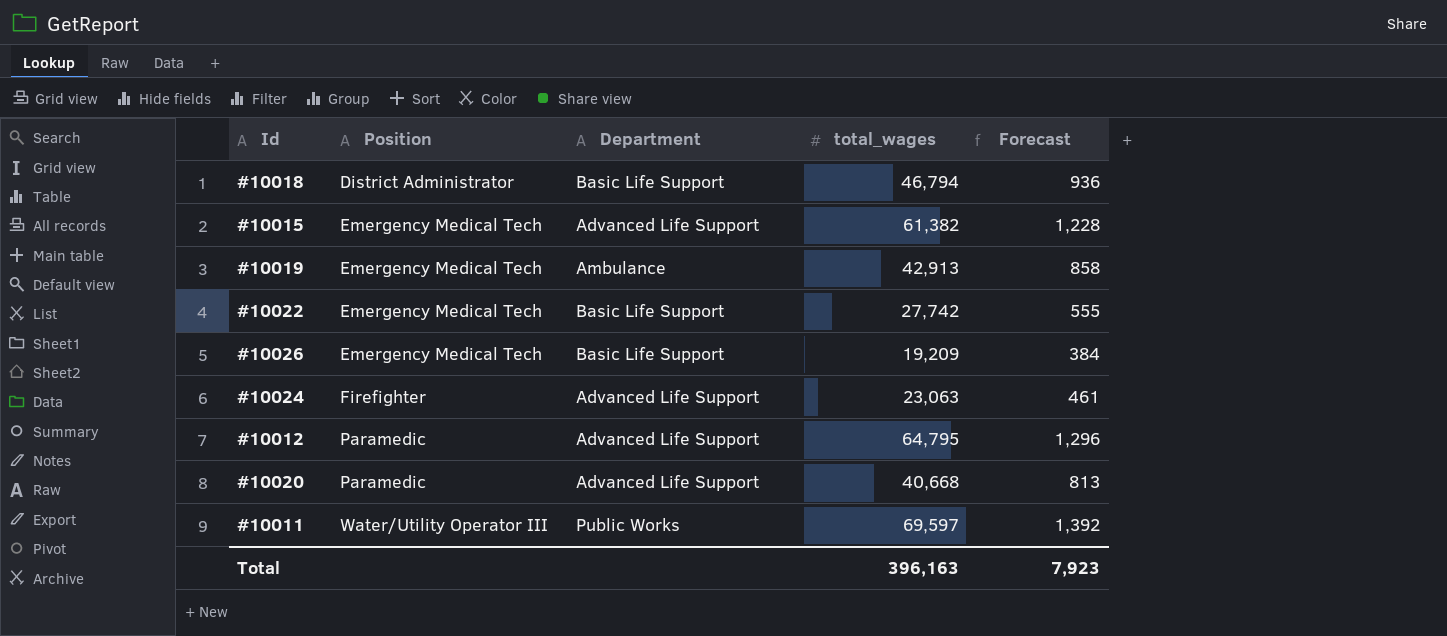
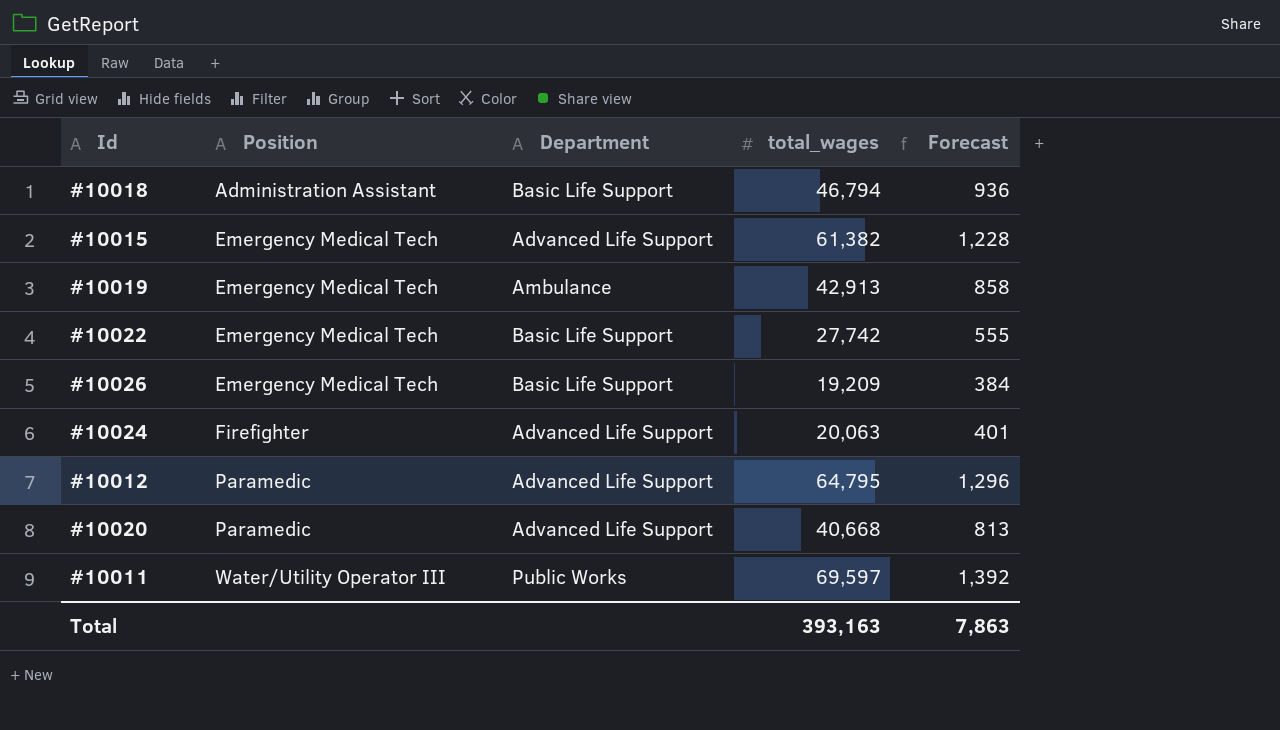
#10018 | Position: District Administrator -> Administration Assistant
#10024 | total_wages: 23,063 -> 20,063
#10024 | Forecast: 461 -> 401
Total | total_wages: 396,163 -> 393,163
Total | Forecast: 7,923 -> 7,863

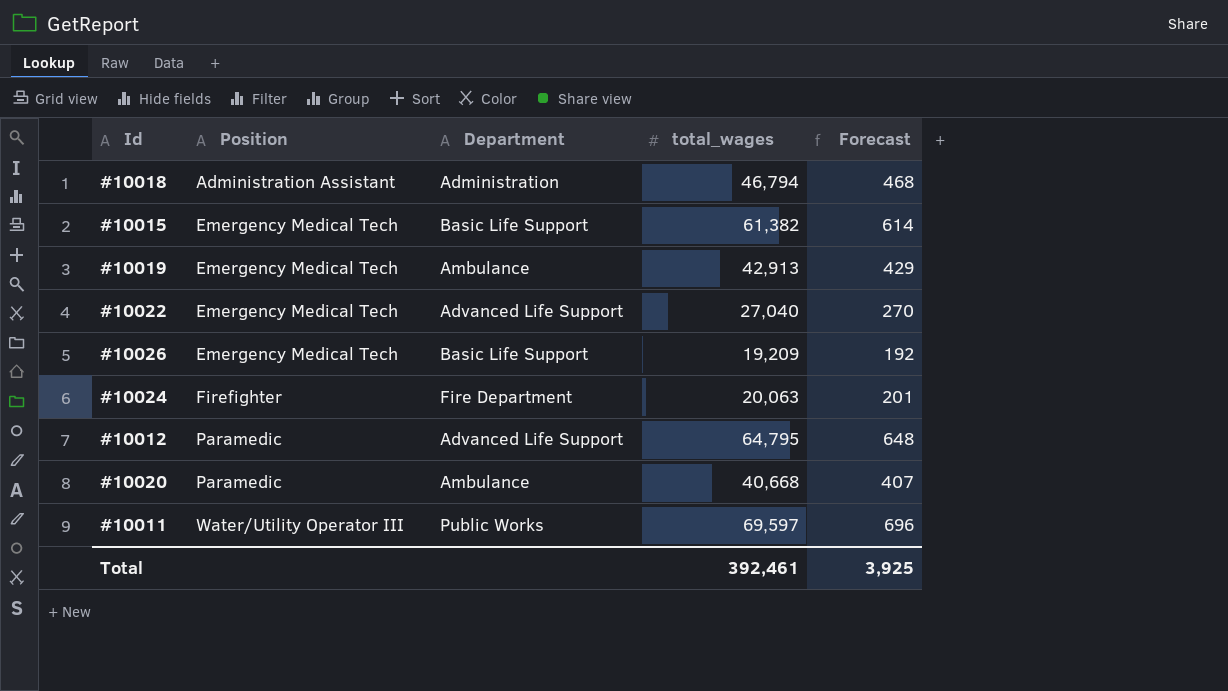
column Forecast | formula: [total_wages] * 0.02 -> [total_wages] * 0.01
#10018 | Department: Basic Life Support -> Administration
#10015 | Department: Advanced Life Support -> Basic Life Support
#10022 | Department: Basic Life Support -> Advanced Life Support
#10022 | total_wages: 27,742 -> 27,040
#10024 | Department: Advanced Life Support -> Fire Department
#10020 | Department: Advanced Life Support -> Ambulance
Total | total_wages: 393,163 -> 392,461
Total | Forecast: 7,863 -> 3,925

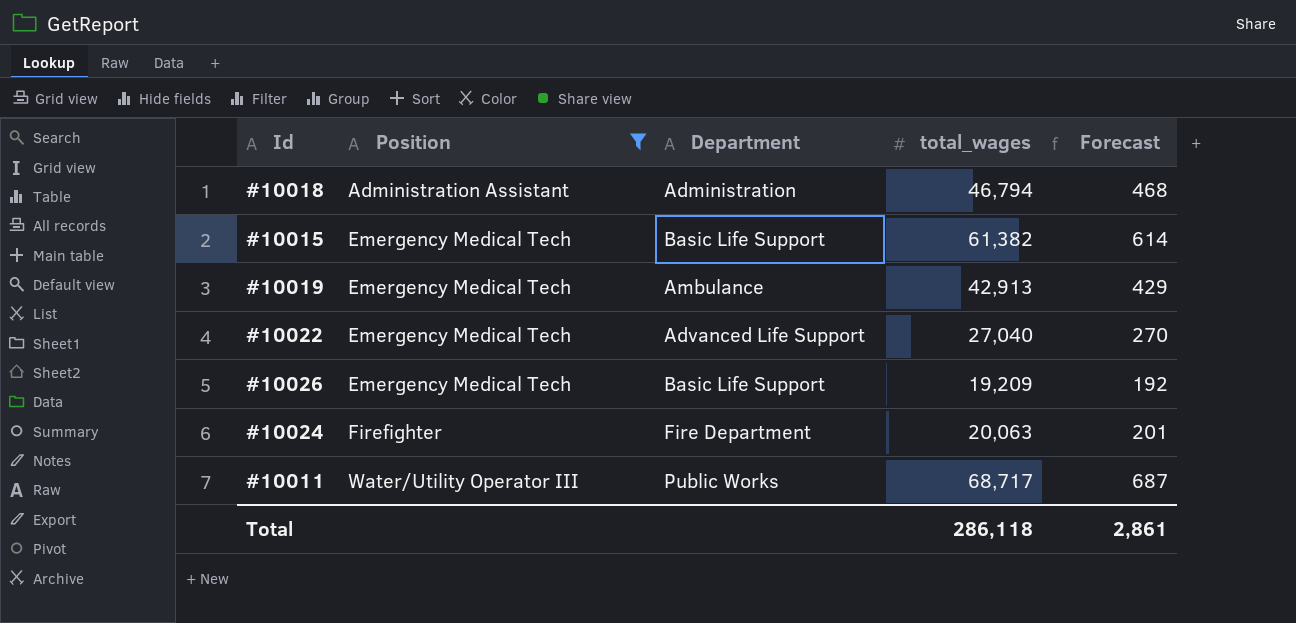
filter: none -> Position != Paramedic
#10011 | total_wages: 69,597 -> 68,717
#10011 | Forecast: 696 -> 687
Total | total_wages: 392,461 -> 286,118
Total | Forecast: 3,925 -> 2,861

